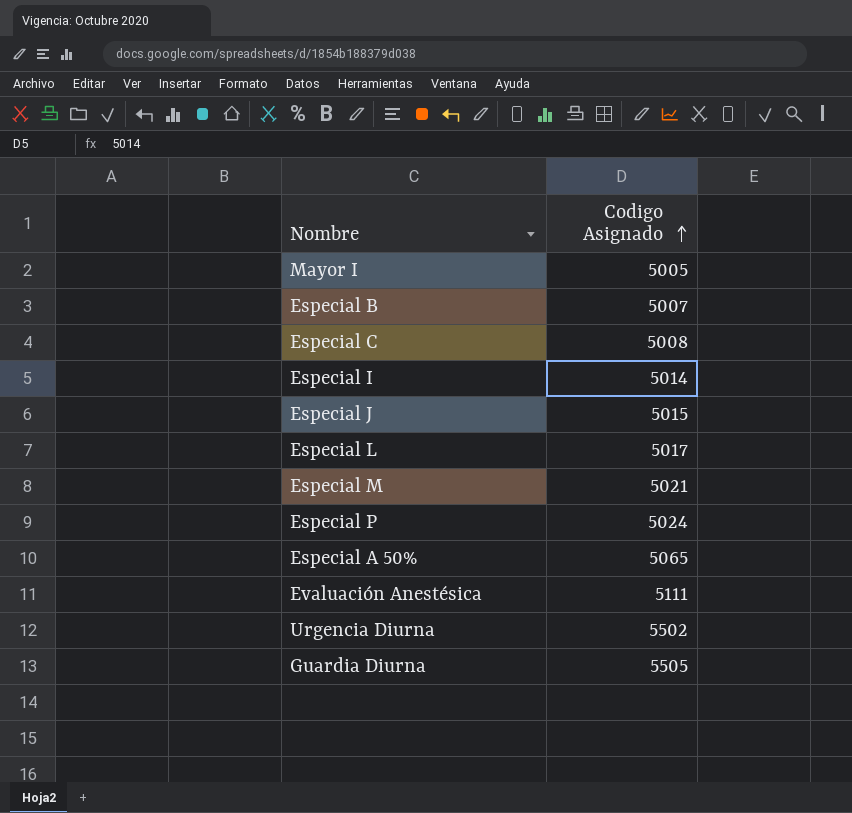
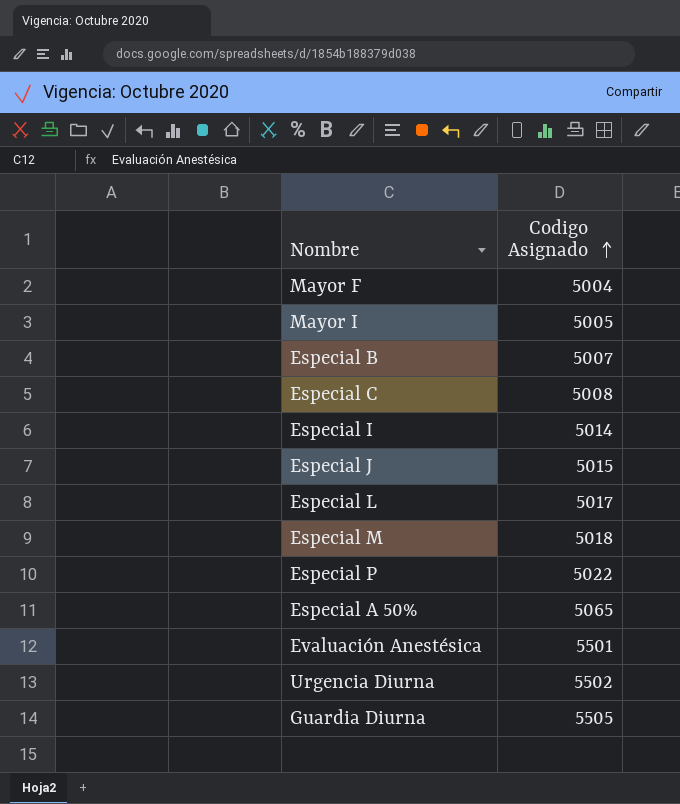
row Mayor F: none -> 5004
Especial M | Codigo Asignado: 5021 -> 5018
Especial P | Codigo Asignado: 5024 -> 5022
Evaluación Anestésica | Codigo Asignado: 5111 -> 5501

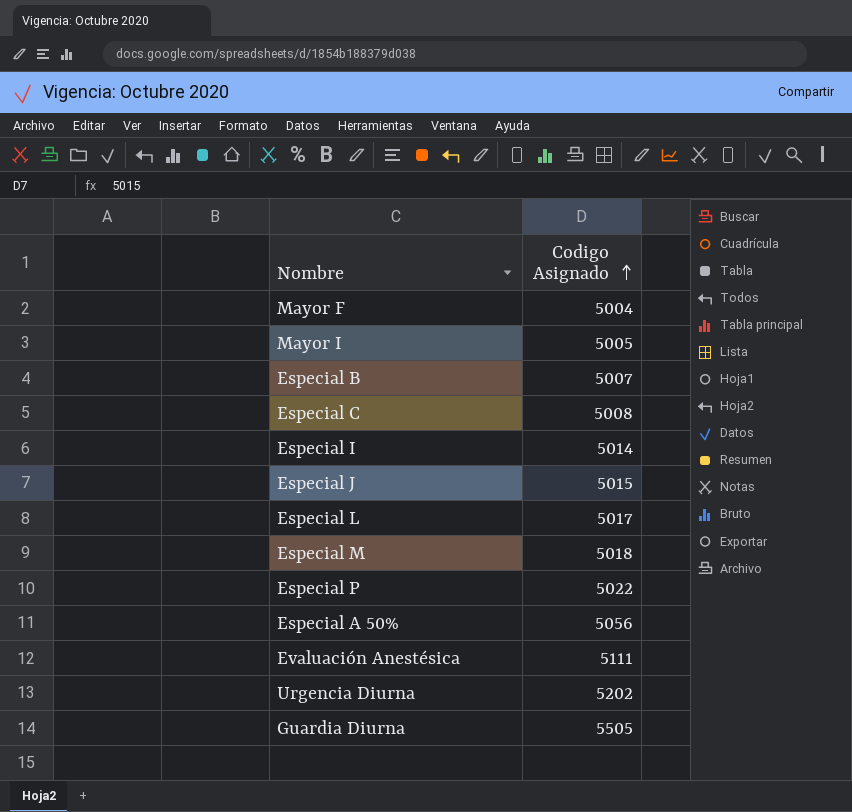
Especial A 50% | Codigo Asignado: 5065 -> 5056
Evaluación Anestésica | Codigo Asignado: 5501 -> 5111
Urgencia Diurna | Codigo Asignado: 5502 -> 5202

